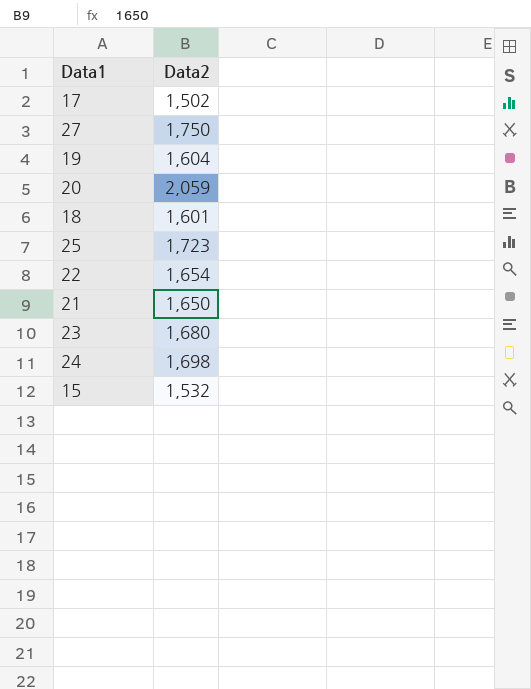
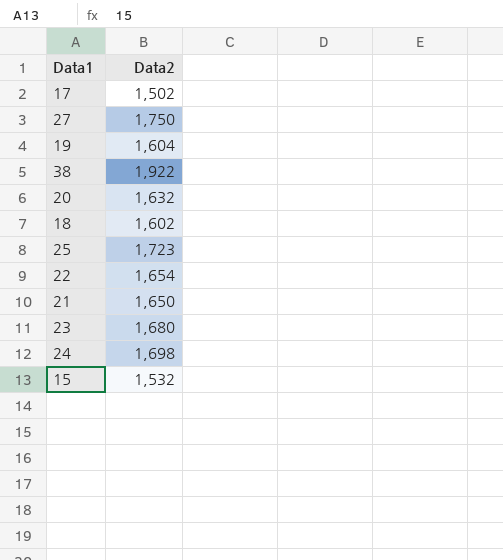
row 38: none -> 1,922
20 | Data2: 2,059 -> 1,632
18 | Data2: 1,601 -> 1,602

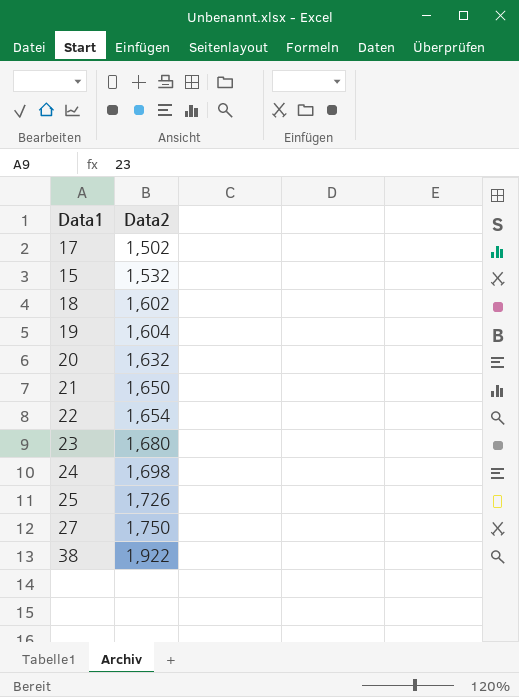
row order: none -> Data2 ascending
25 | Data2: 1,723 -> 1,726

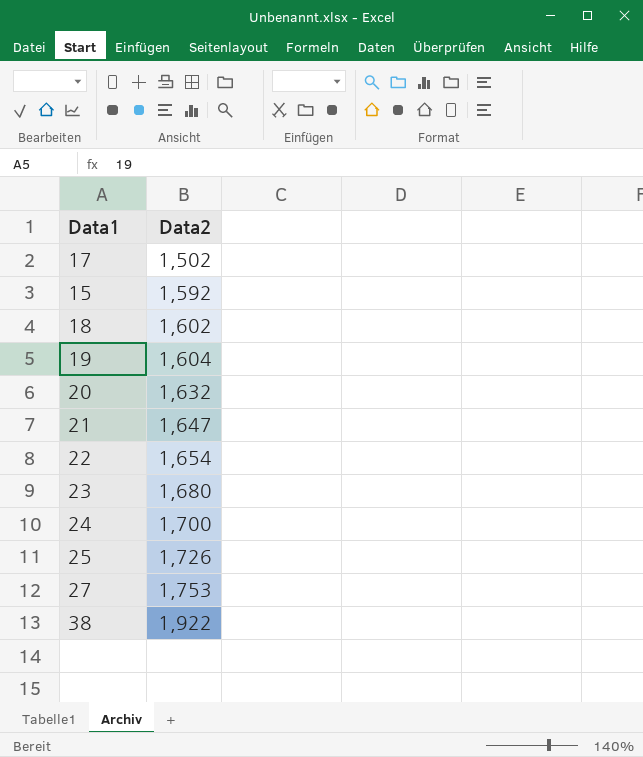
15 | Data2: 1,532 -> 1,592
21 | Data2: 1,650 -> 1,647
24 | Data2: 1,698 -> 1,700
27 | Data2: 1,750 -> 1,753

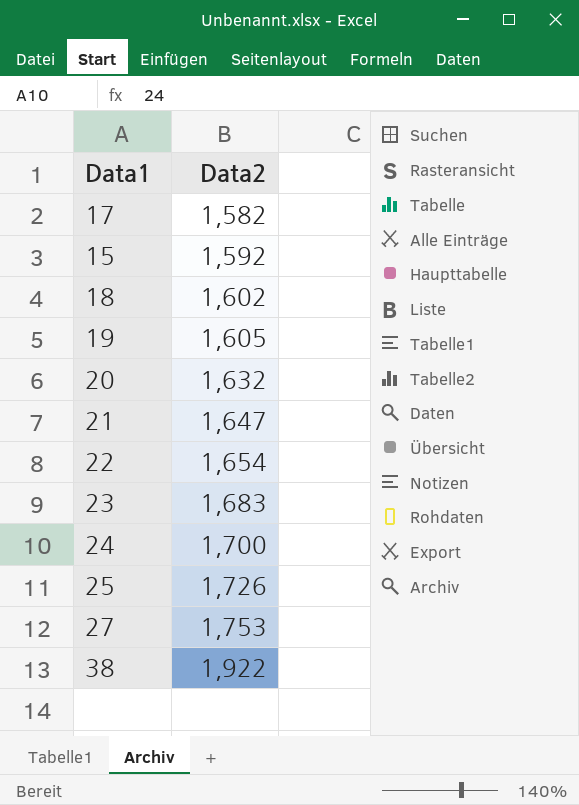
17 | Data2: 1,502 -> 1,582
19 | Data2: 1,604 -> 1,605
23 | Data2: 1,680 -> 1,683

